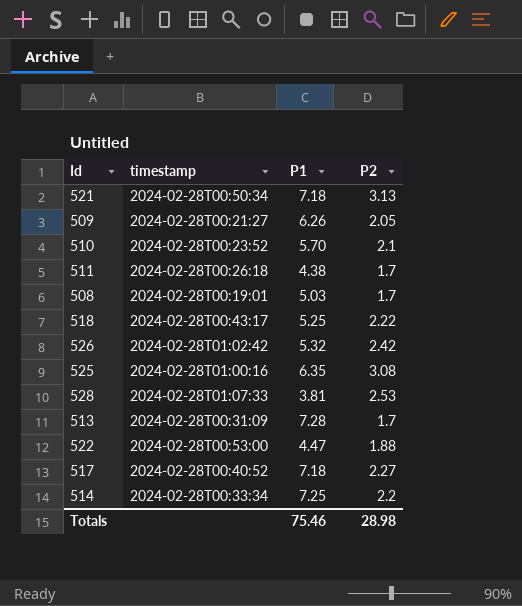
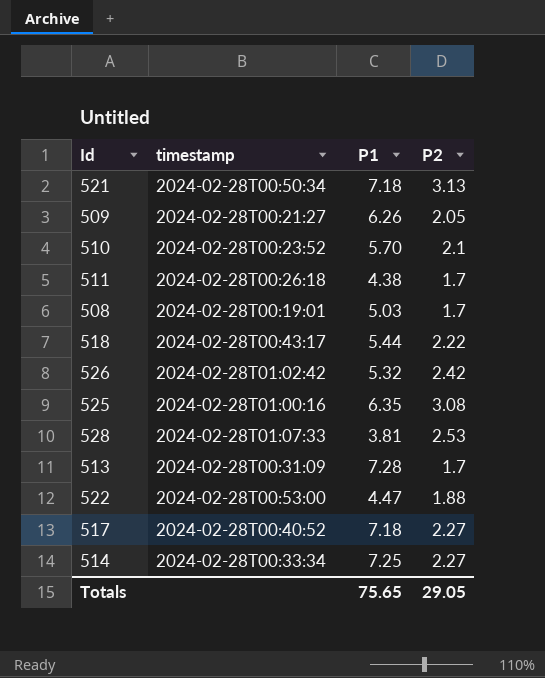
518 | P1: 5.25 -> 5.44
514 | P2: 2.2 -> 2.27
Totals | P1: 75.46 -> 75.65
Totals | P2: 28.98 -> 29.05

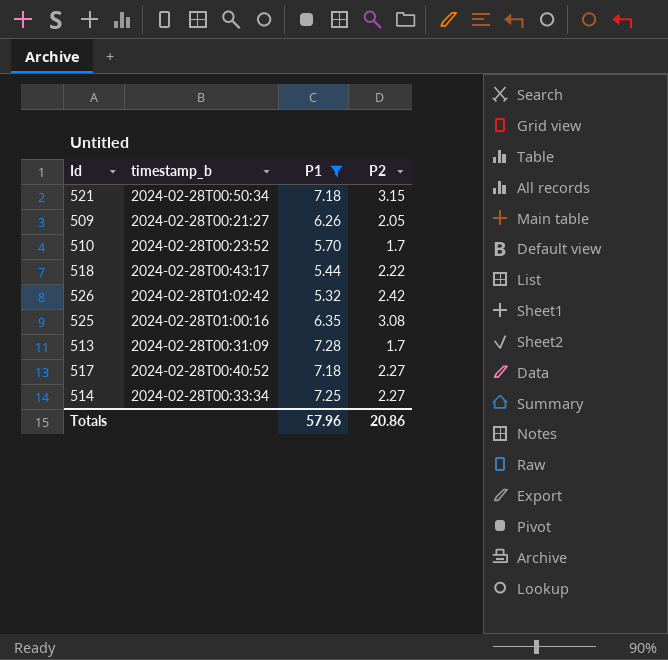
filter: none -> P1 >= 5.32
column name: timestamp -> timestamp_b
521 | P2: 3.13 -> 3.15
510 | P2: 2.1 -> 1.7
Totals | P1: 75.65 -> 57.96
Totals | P2: 29.05 -> 20.86

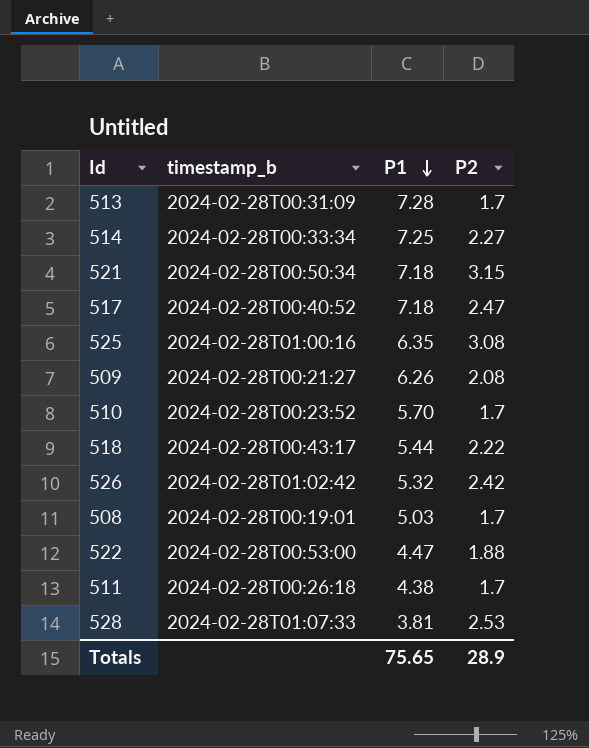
filter: P1 >= 5.32 -> none
row order: none -> P1 descending
517 | P2: 2.27 -> 2.47
509 | P2: 2.05 -> 2.08
Totals | P1: 57.96 -> 75.65
Totals | P2: 20.86 -> 28.9

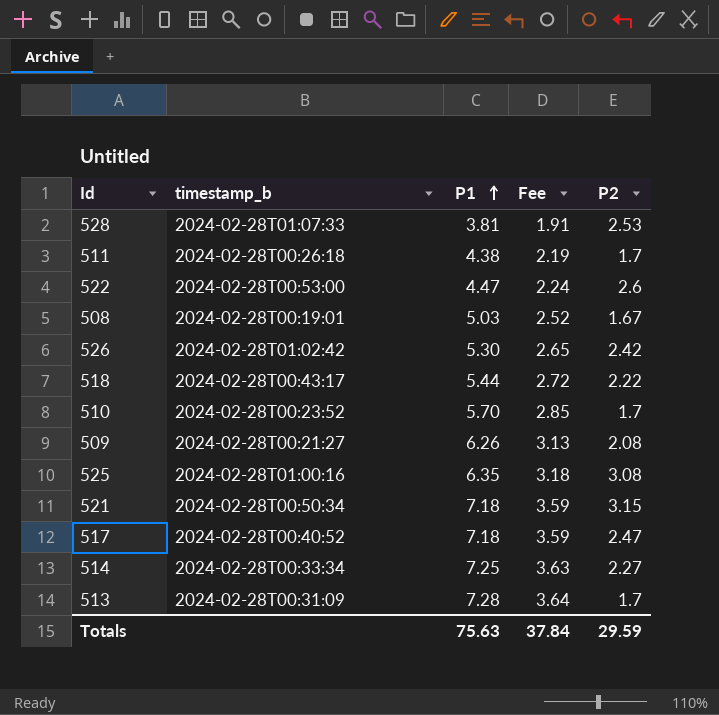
row order: P1 descending -> P1 ascending
column Fee | formula: none -> [P1] * 0.5
522 | P2: 1.88 -> 2.6
508 | P2: 1.7 -> 1.67
526 | P1: 5.32 -> 5.30
Totals | P1: 75.65 -> 75.63
Totals | P2: 28.9 -> 29.59

